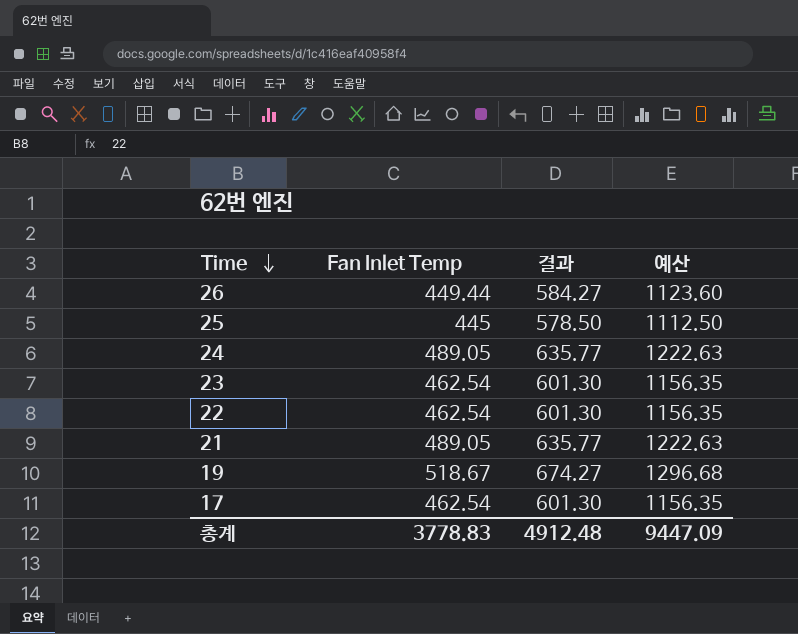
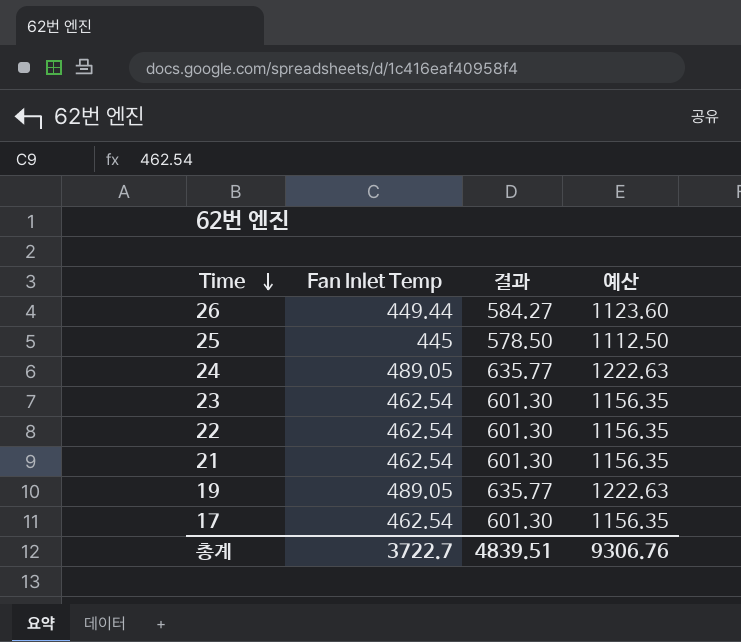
21 | Fan Inlet Temp: 489.05 -> 462.54
21 | 결과: 635.77 -> 601.30
21 | 예산: 1222.63 -> 1156.35
19 | Fan Inlet Temp: 518.67 -> 489.05
19 | 결과: 674.27 -> 635.77
19 | 예산: 1296.68 -> 1222.63
총계 | Fan Inlet Temp: 3778.83 -> 3722.7
총계 | 결과: 4912.48 -> 4839.51
총계 | 예산: 9447.09 -> 9306.76

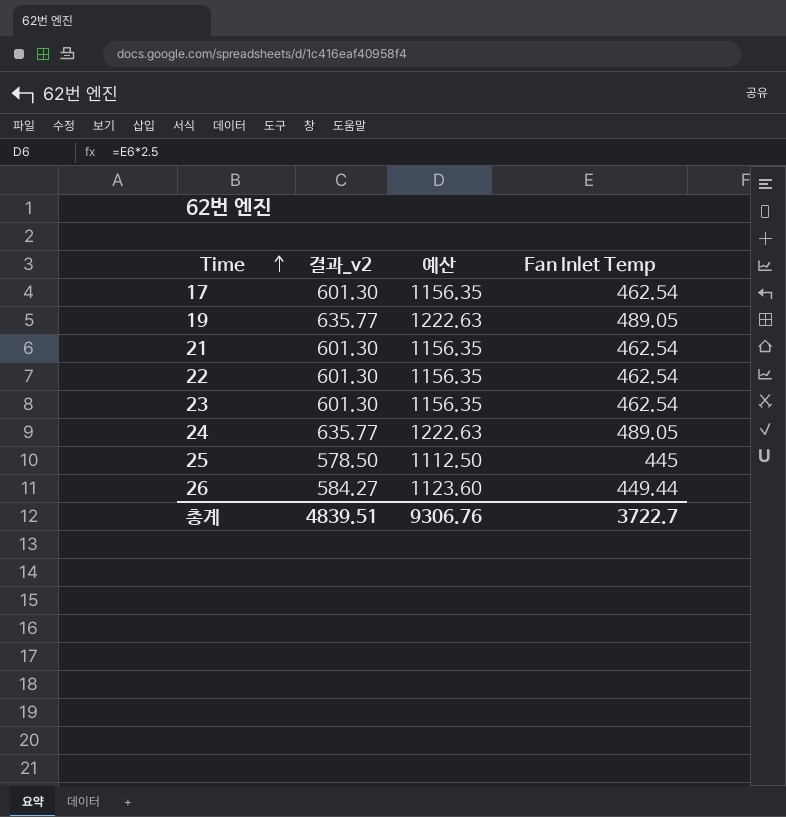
row order: Time descending -> Time ascending
column name: 결과 -> 결과_v2
column Fan Inlet Temp | position: 2 -> 4

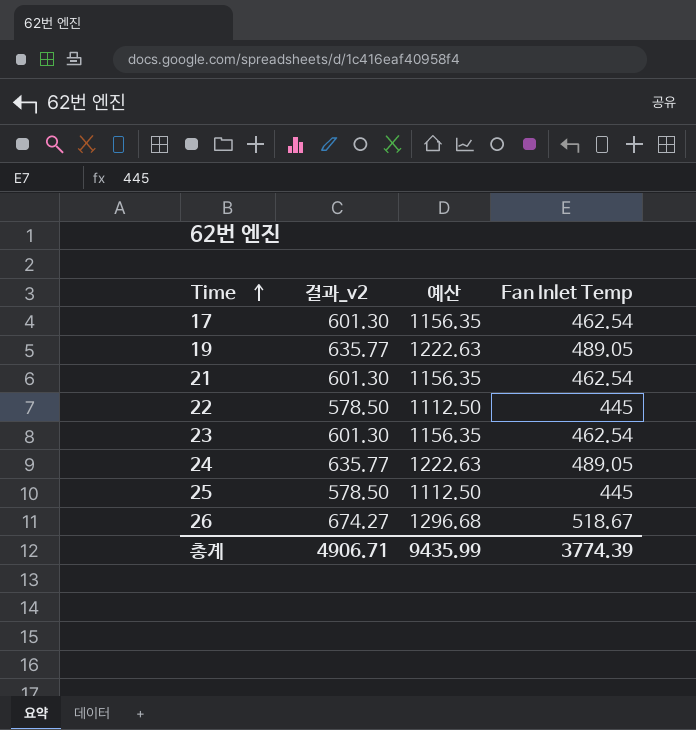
22 | 결과_v2: 601.30 -> 578.50
22 | 예산: 1156.35 -> 1112.50
22 | Fan Inlet Temp: 462.54 -> 445
26 | 결과_v2: 584.27 -> 674.27
26 | 예산: 1123.60 -> 1296.68
26 | Fan Inlet Temp: 449.44 -> 518.67
총계 | 결과_v2: 4839.51 -> 4906.71
총계 | 예산: 9306.76 -> 9435.99
총계 | Fan Inlet Temp: 3722.7 -> 3774.39

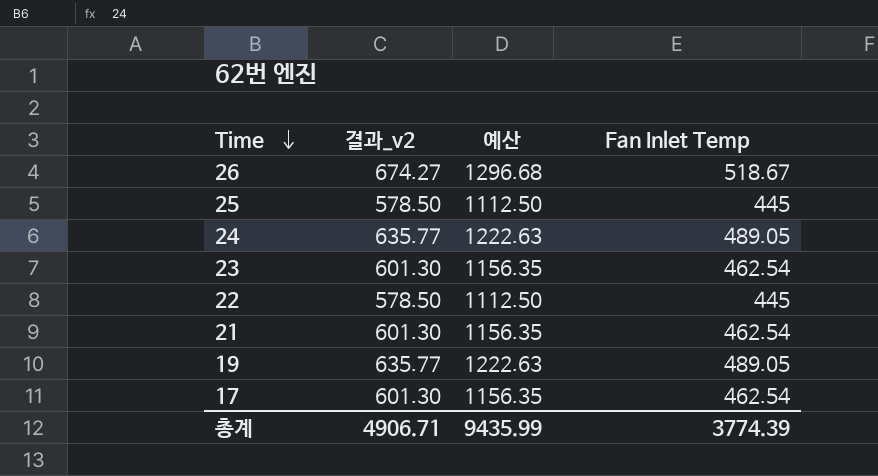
row order: Time ascending -> Time descending

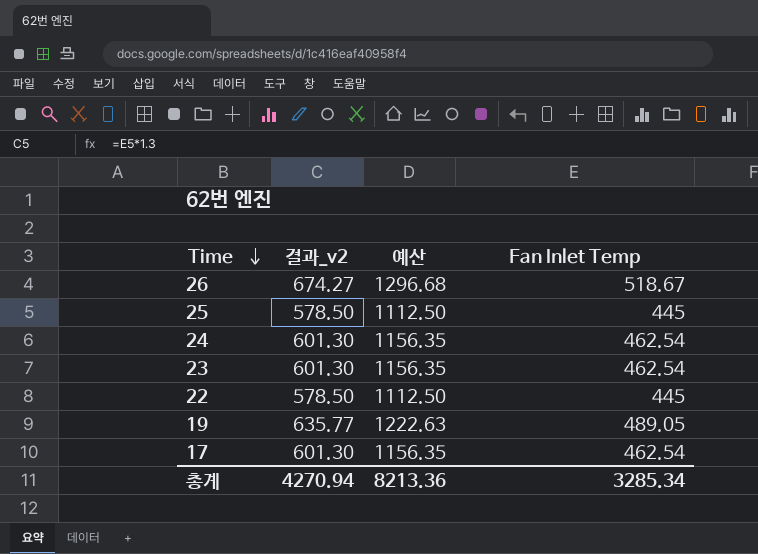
row 21: 601.30 | 1156.35 | 462.54 -> none
24 | 결과_v2: 635.77 -> 601.30
24 | 예산: 1222.63 -> 1156.35
24 | Fan Inlet Temp: 489.05 -> 462.54
총계 | 결과_v2: 4906.71 -> 4270.94
총계 | 예산: 9435.99 -> 8213.36
총계 | Fan Inlet Temp: 3774.39 -> 3285.34

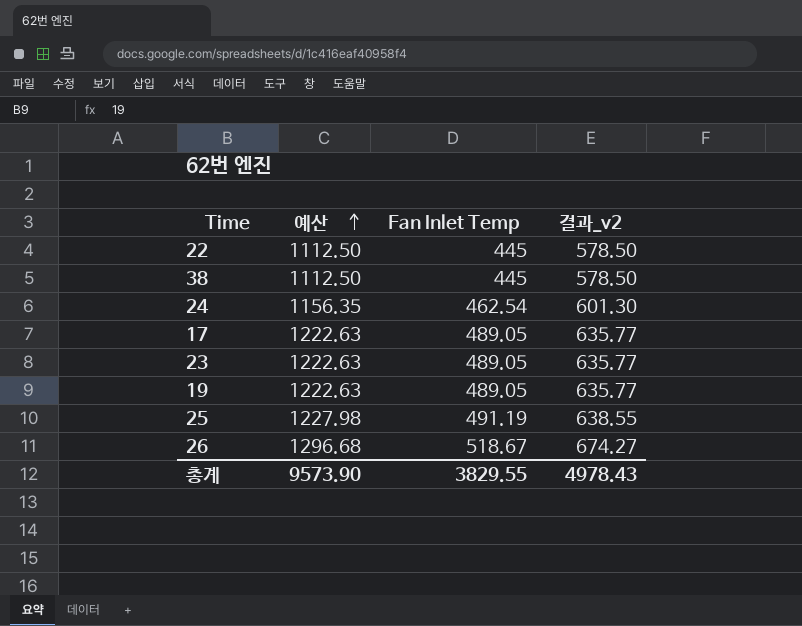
row order: Time descending -> 예산 ascending
column 결과_v2 | position: 2 -> 4
row 38: none -> 1112.50 | 445 | 578.50
17 | 예산: 1156.35 -> 1222.63
17 | Fan Inlet Temp: 462.54 -> 489.05
17 | 결과_v2: 601.30 -> 635.77
23 | 예산: 1156.35 -> 1222.63
23 | Fan Inlet Temp: 462.54 -> 489.05
23 | 결과_v2: 601.30 -> 635.77
25 | 예산: 1112.50 -> 1227.98
25 | Fan Inlet Temp: 445 -> 491.19
25 | 결과_v2: 578.50 -> 638.55
총계 | 예산: 8213.36 -> 9573.90
총계 | Fan Inlet Temp: 3285.34 -> 3829.55
총계 | 결과_v2: 4270.94 -> 4978.43

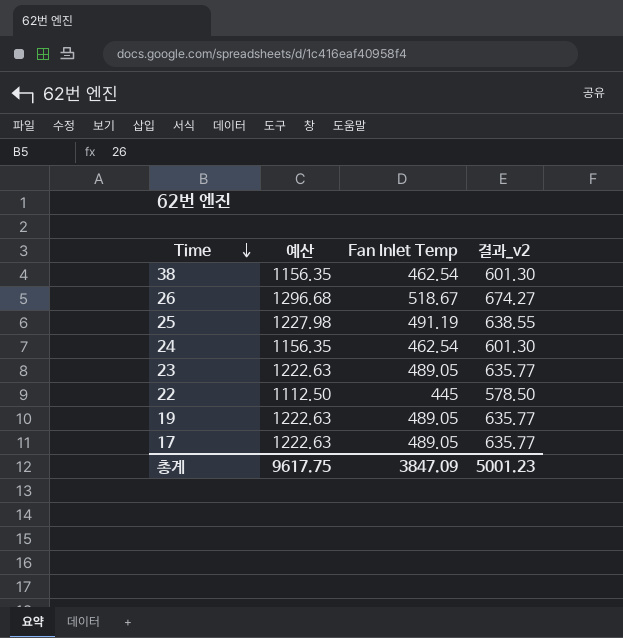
row order: 예산 ascending -> Time descending
38 | 예산: 1112.50 -> 1156.35
38 | Fan Inlet Temp: 445 -> 462.54
38 | 결과_v2: 578.50 -> 601.30
총계 | 예산: 9573.90 -> 9617.75
총계 | Fan Inlet Temp: 3829.55 -> 3847.09
총계 | 결과_v2: 4978.43 -> 5001.23

